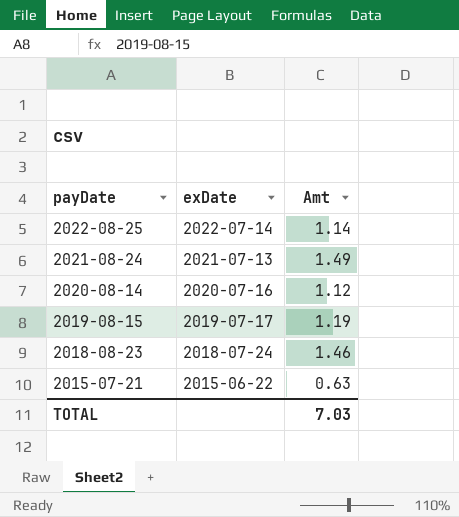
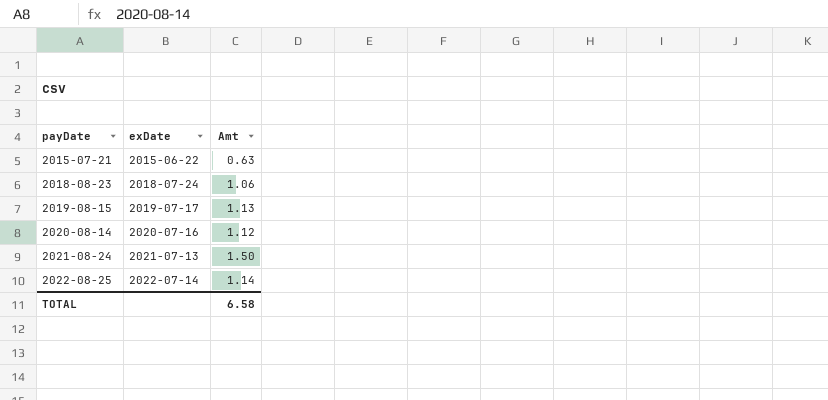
row order: payDate descending -> payDate ascending
2018-08-23 | Amt: 1.46 -> 1.06
2019-08-15 | Amt: 1.19 -> 1.13
2021-08-24 | Amt: 1.49 -> 1.50
TOTAL | Amt: 7.03 -> 6.58

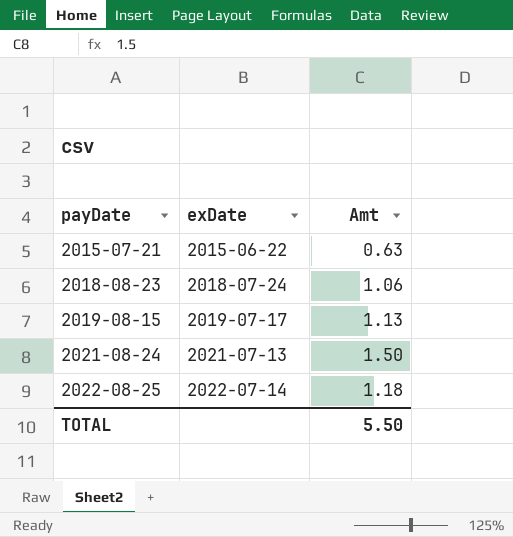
row 2020-08-14: 2020-07-16 | 1.12 -> none
2022-08-25 | Amt: 1.14 -> 1.18
TOTAL | Amt: 6.58 -> 5.50

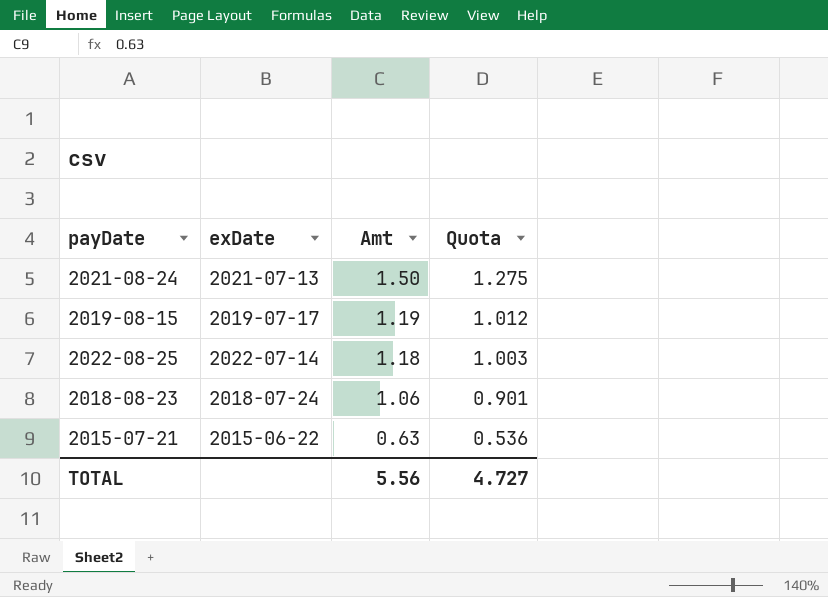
row order: payDate ascending -> Amt descending
column Quota | formula: none -> [Amt] * 0.85
2019-08-15 | Amt: 1.13 -> 1.19
TOTAL | Amt: 5.50 -> 5.56

